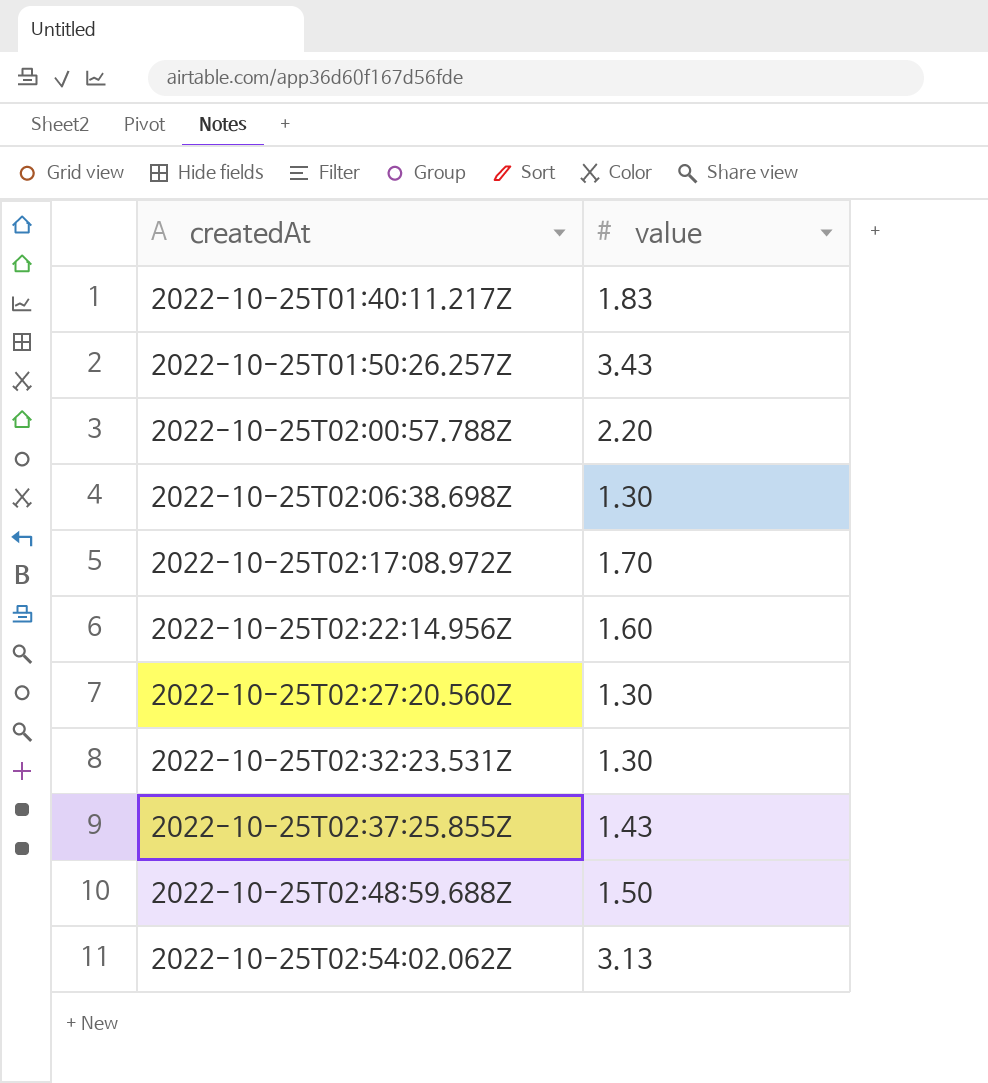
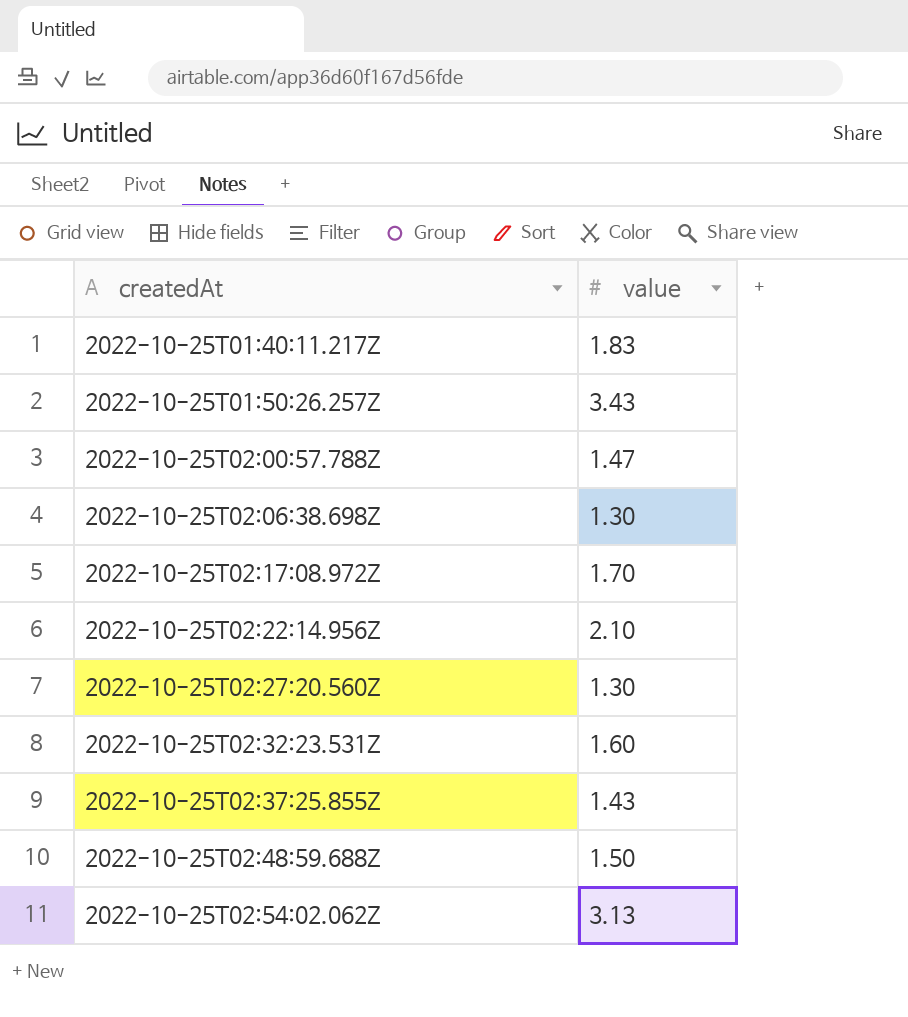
2022-10-25T02:00:57.788Z | value: 2.20 -> 1.47
2022-10-25T02:22:14.956Z | value: 1.60 -> 2.10
2022-10-25T02:32:23.531Z | value: 1.30 -> 1.60

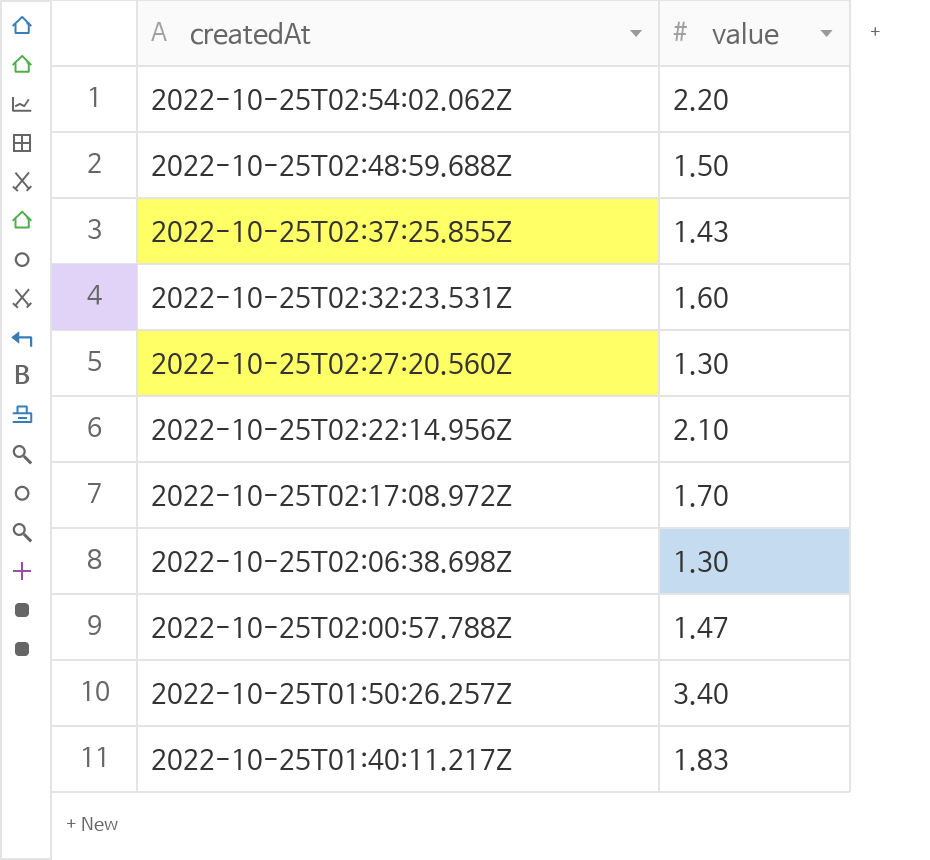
row order: createdAt ascending -> createdAt descending
2022-10-25T02:54:02.062Z | value: 3.13 -> 2.20
2022-10-25T01:50:26.257Z | value: 3.43 -> 3.40

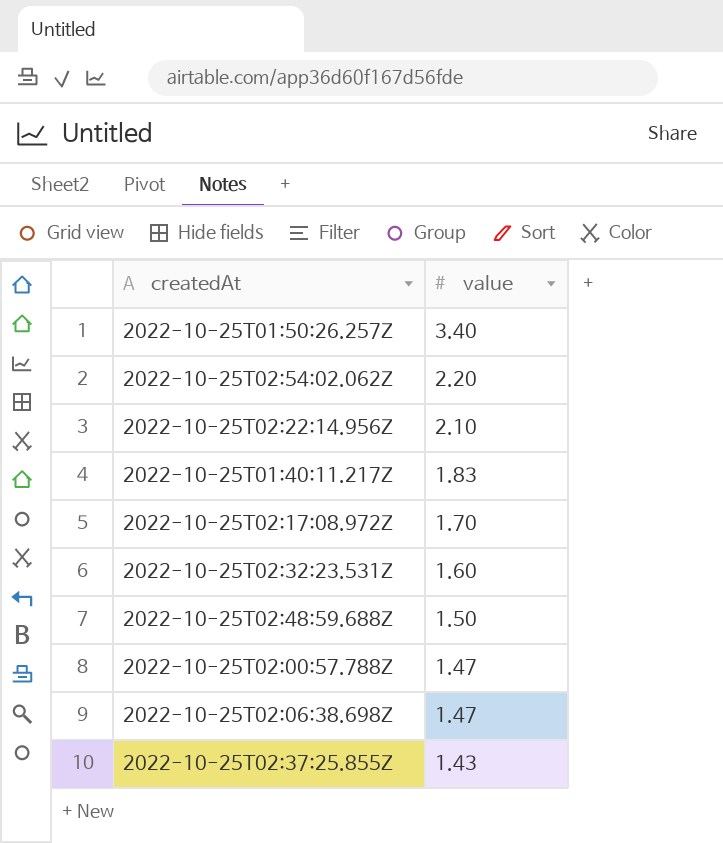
row order: createdAt descending -> value descending
row 2022-10-25T02:27:20.560Z: 1.30 -> none
2022-10-25T02:06:38.698Z | value: 1.30 -> 1.47

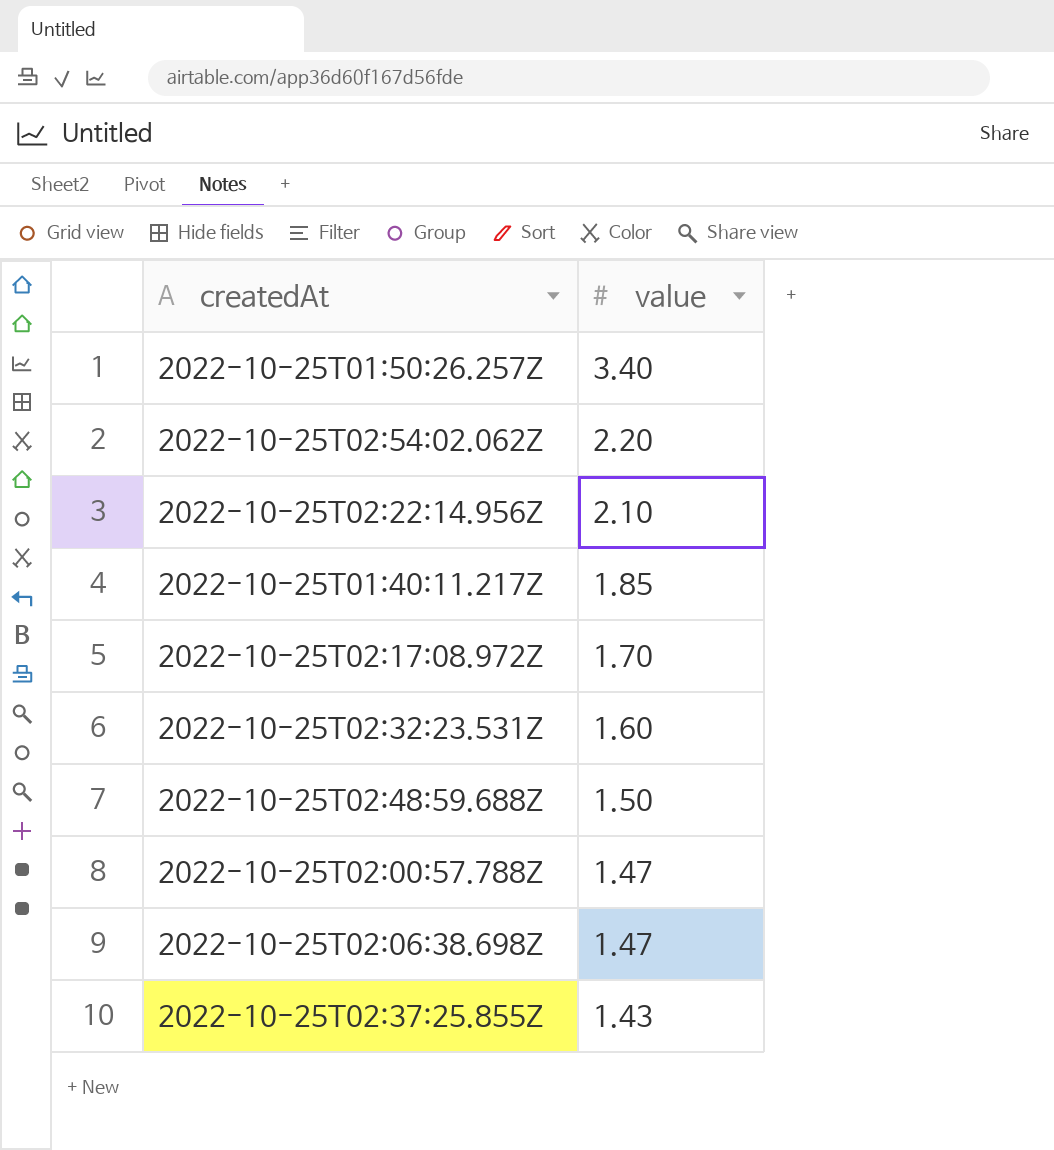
2022-10-25T01:40:11.217Z | value: 1.83 -> 1.85

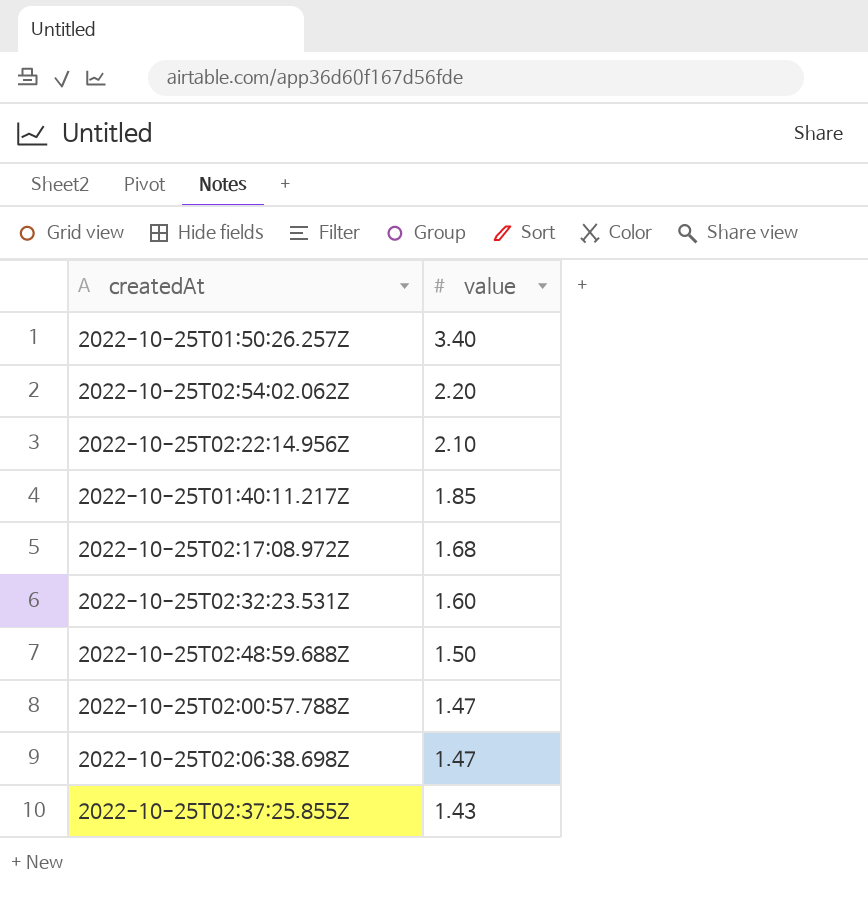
2022-10-25T02:17:08.972Z | value: 1.70 -> 1.68

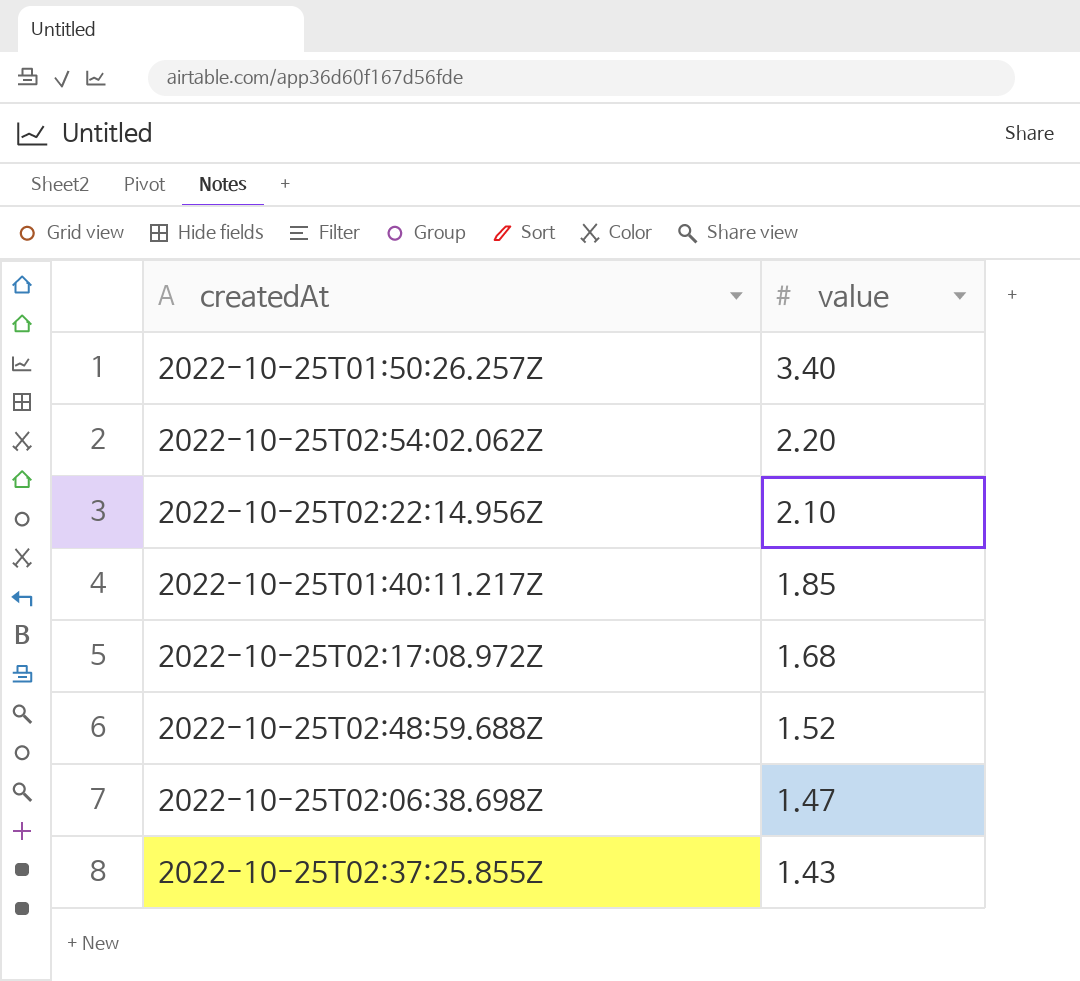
row 2022-10-25T02:32:23.531Z: 1.60 -> none
row 2022-10-25T02:00:57.788Z: 1.47 -> none
2022-10-25T02:48:59.688Z | value: 1.50 -> 1.52

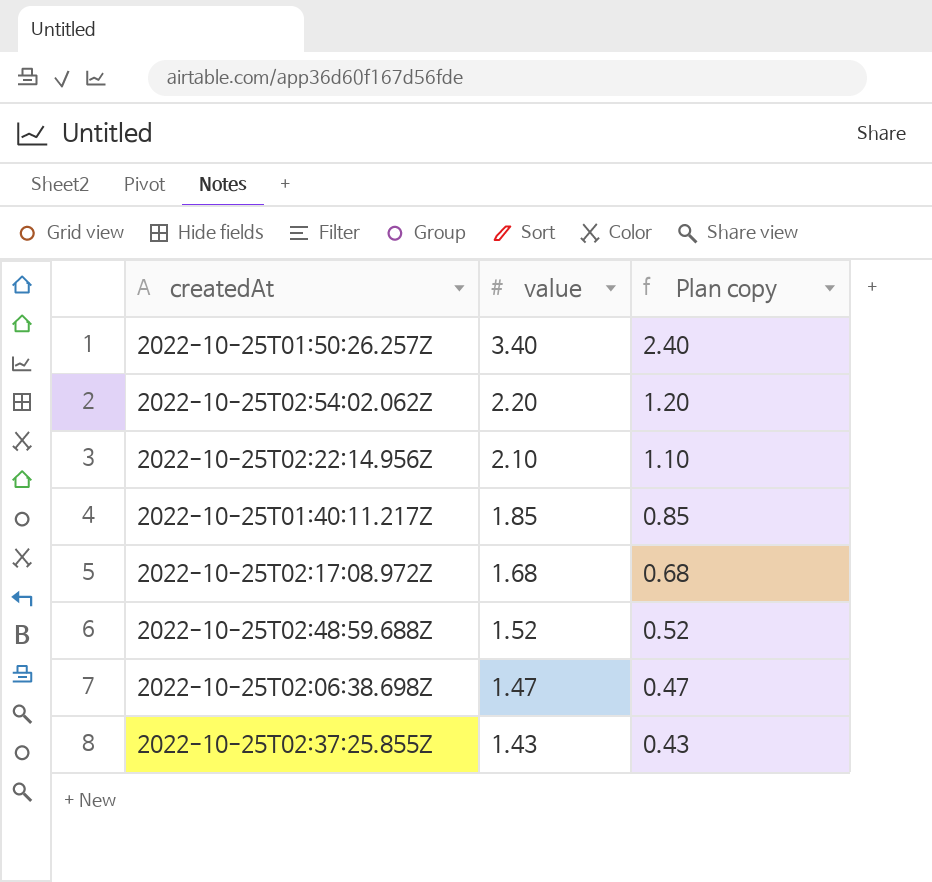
column Plan copy | formula: none -> [value] - 1

